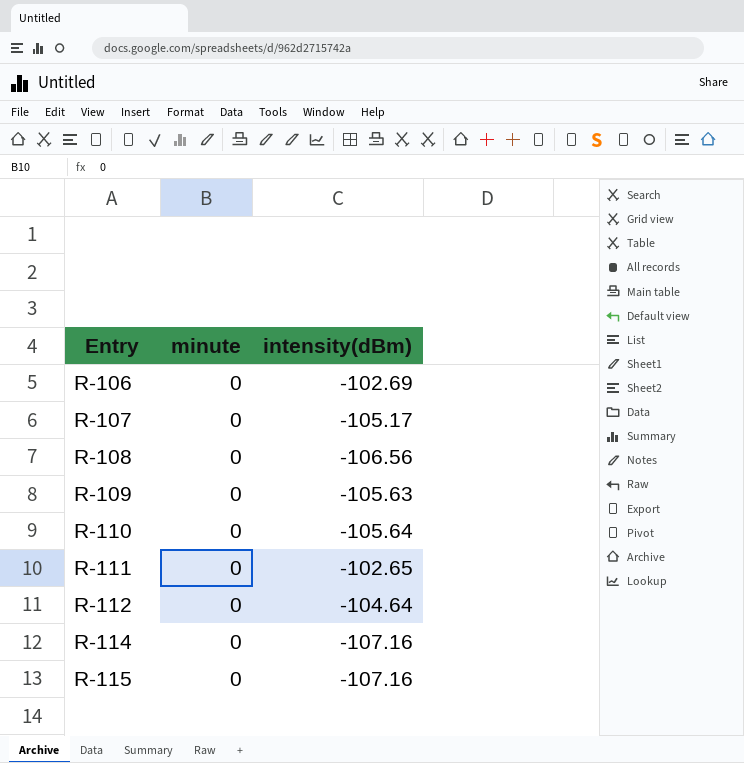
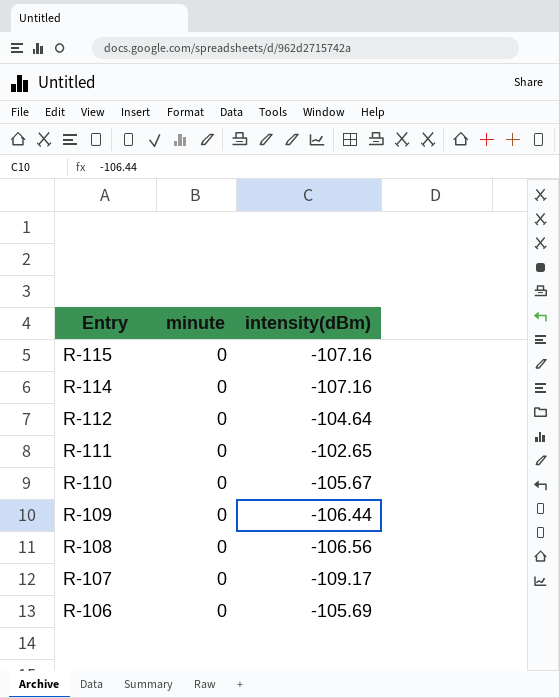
row order: Entry ascending -> Entry descending
R-110 | intensity(dBm): -105.64 -> -105.67
R-109 | intensity(dBm): -105.63 -> -106.44
R-107 | intensity(dBm): -105.17 -> -109.17
R-106 | intensity(dBm): -102.69 -> -105.69

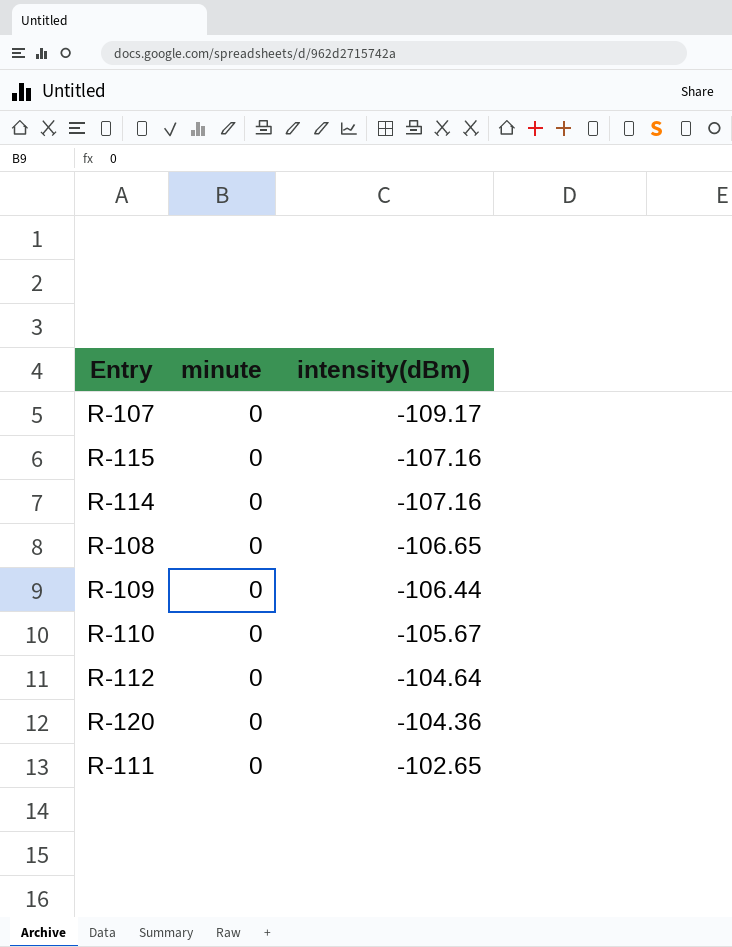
row order: Entry descending -> intensity(dBm) ascending
row R-106: 0 | -105.69 -> none
R-108 | intensity(dBm): -106.56 -> -106.65
row R-120: none -> 0 | -104.36

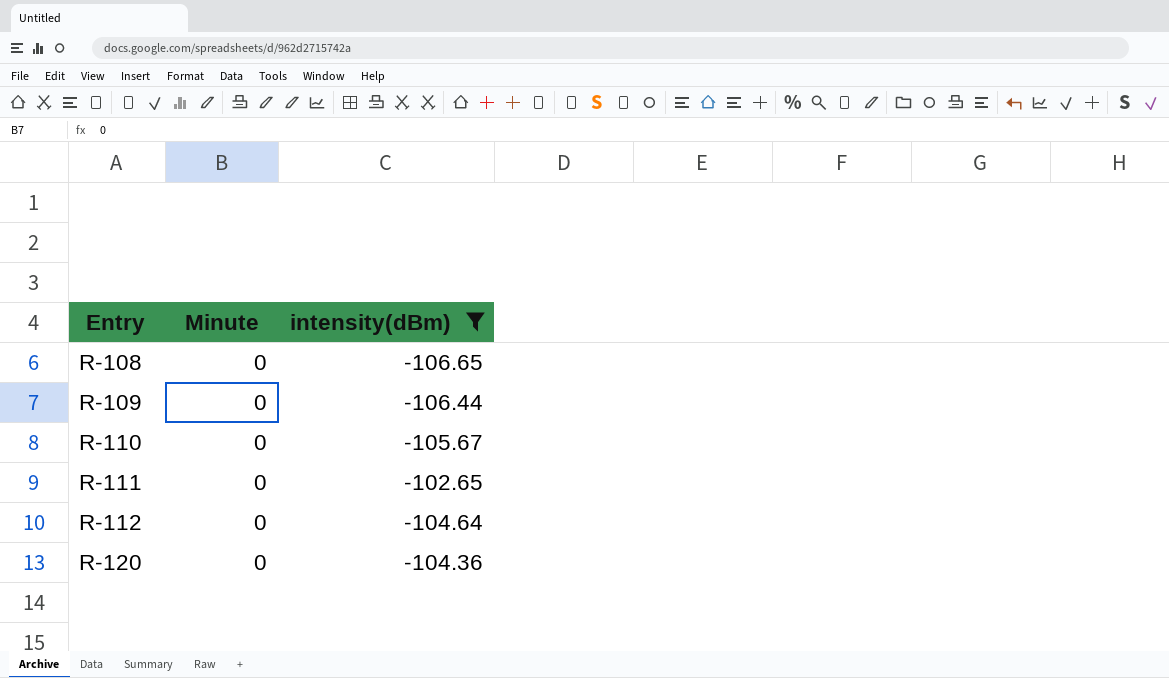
filter: none -> intensity(dBm) >= -106.65
row order: intensity(dBm) ascending -> Entry ascending
column name: minute -> Minute

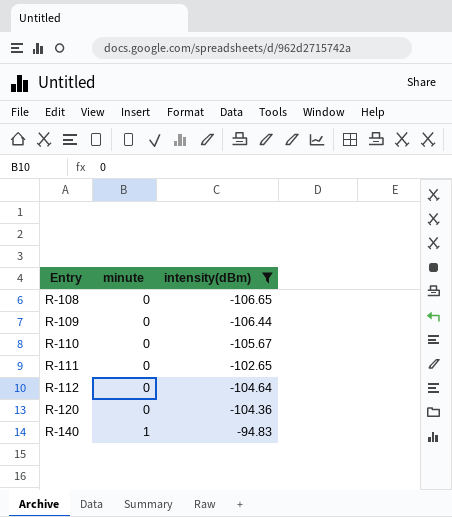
column name: Minute -> minute
row R-140: none -> 1 | -94.83

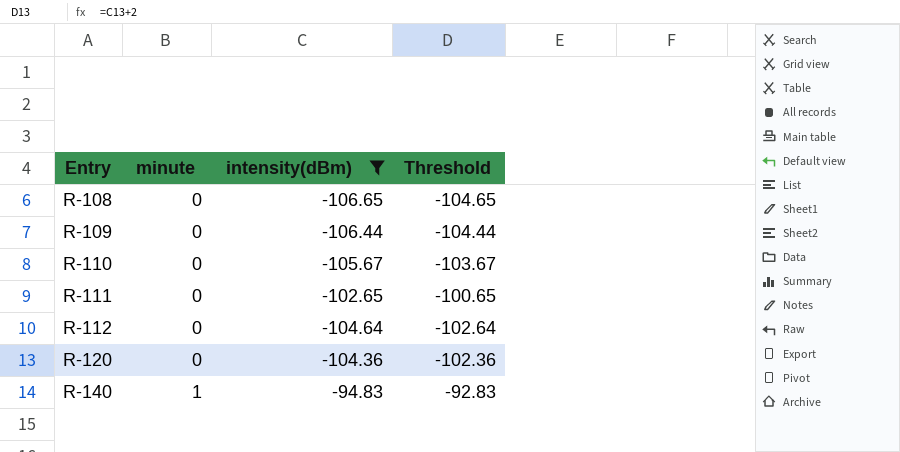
column Threshold | formula: none -> [intensity(dBm)] + 2

